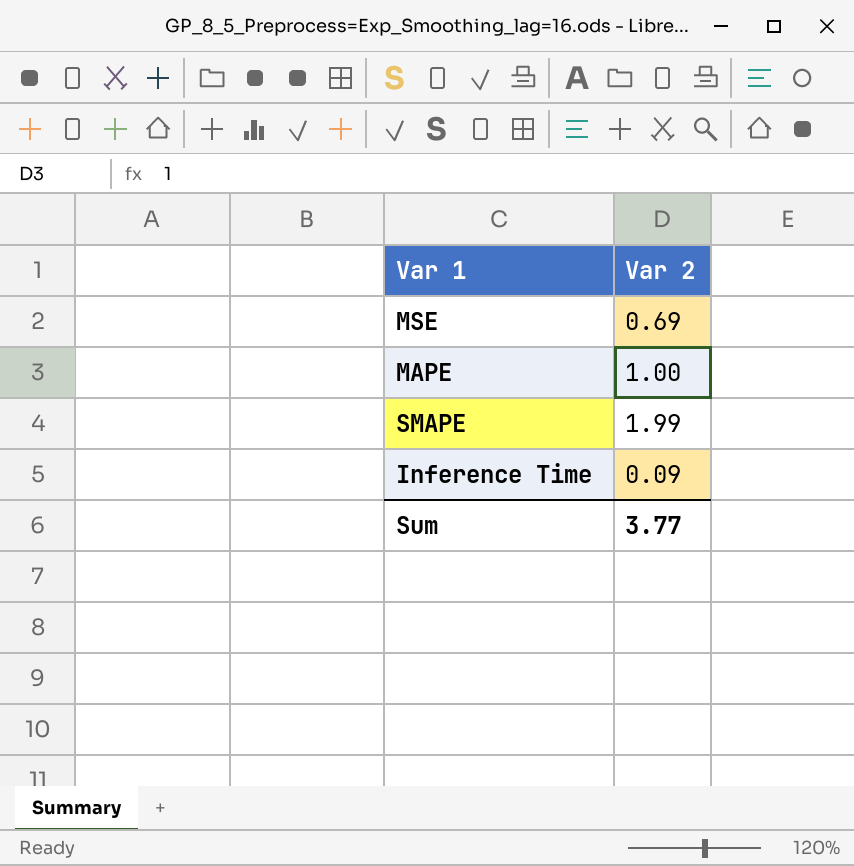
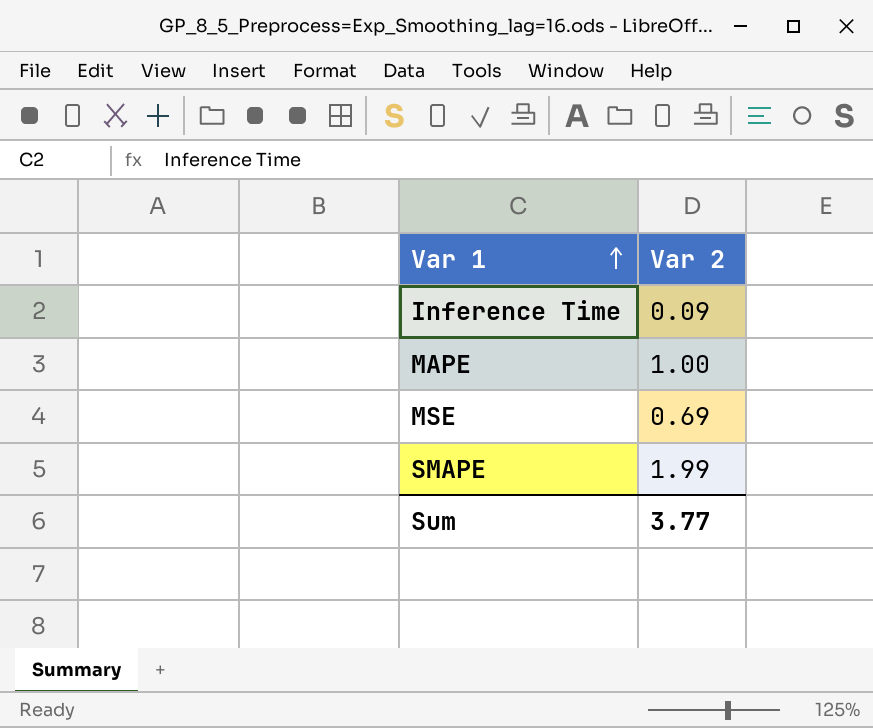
row order: none -> Var 1 ascending

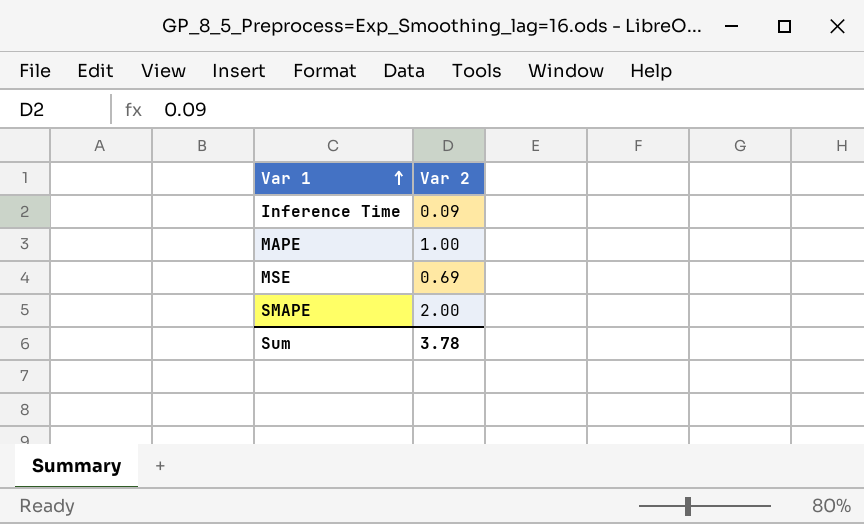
SMAPE | Var 2: 1.99 -> 2.00
Sum | Var 2: 3.77 -> 3.78

